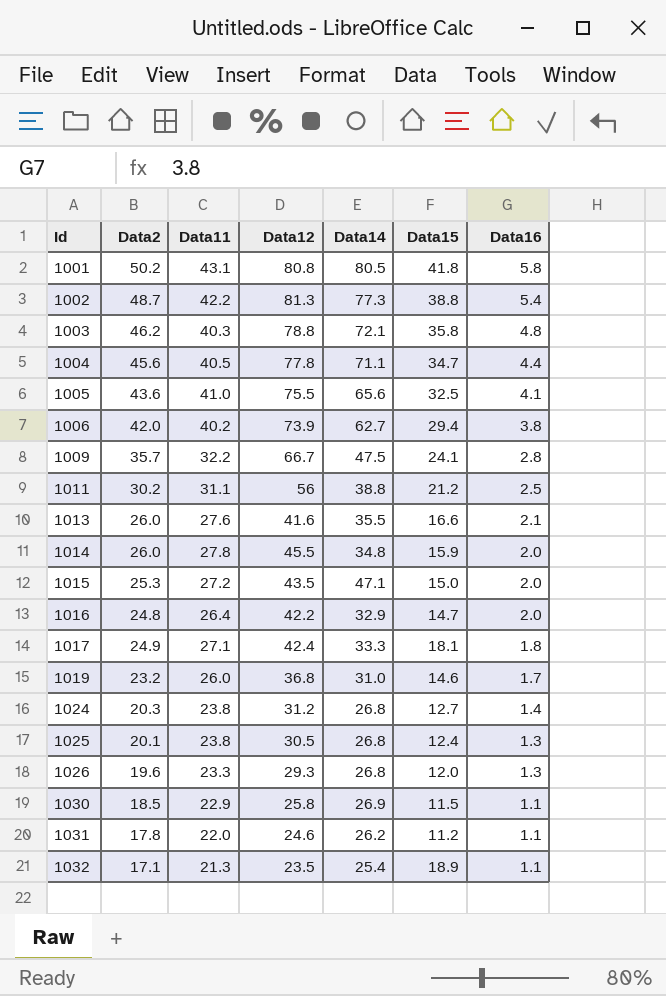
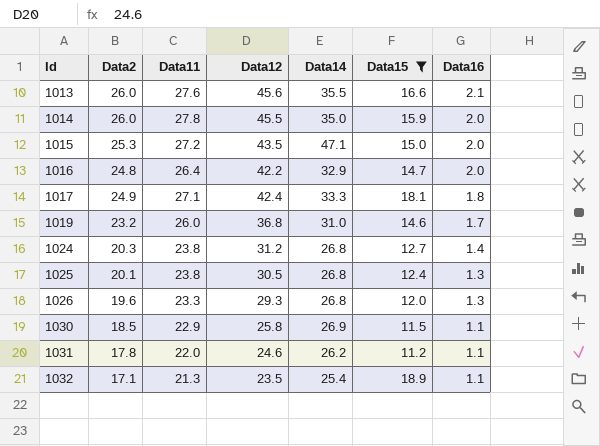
filter: none -> Data15 <= 18.9
1013 | Data12: 41.6 -> 45.6
1014 | Data14: 34.8 -> 35.0

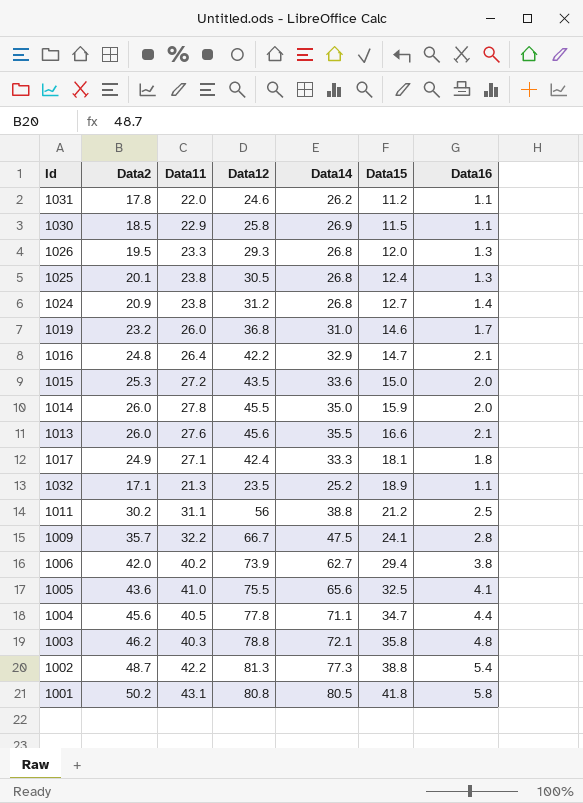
filter: Data15 <= 18.9 -> none
row order: Id ascending -> Data15 ascending
1026 | Data2: 19.6 -> 19.5
1024 | Data2: 20.3 -> 20.9
1016 | Data16: 2.0 -> 2.1
1015 | Data14: 47.1 -> 33.6
1032 | Data14: 25.4 -> 25.2

